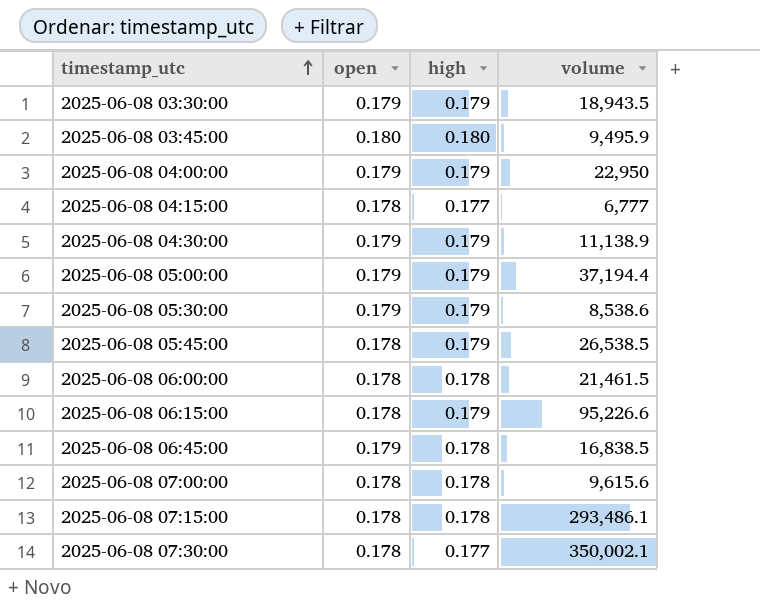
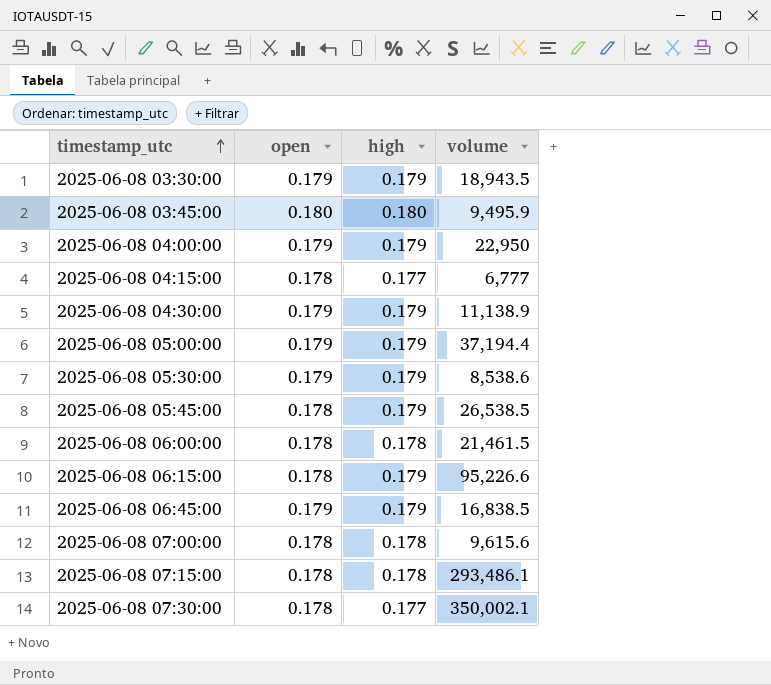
2025-06-08 06:45:00 | high: 0.178 -> 0.179

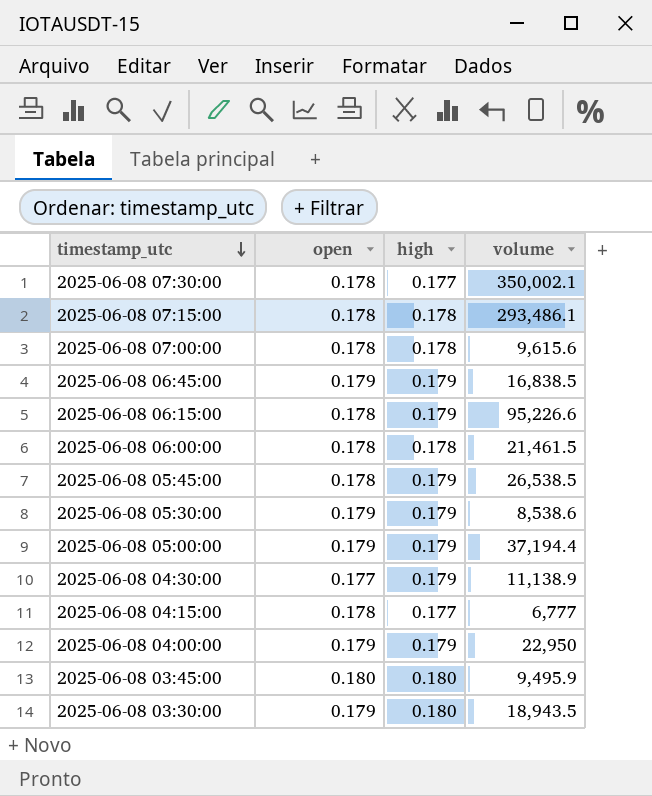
row order: timestamp_utc ascending -> timestamp_utc descending
2025-06-08 04:30:00 | open: 0.179 -> 0.177
2025-06-08 03:30:00 | high: 0.179 -> 0.180

